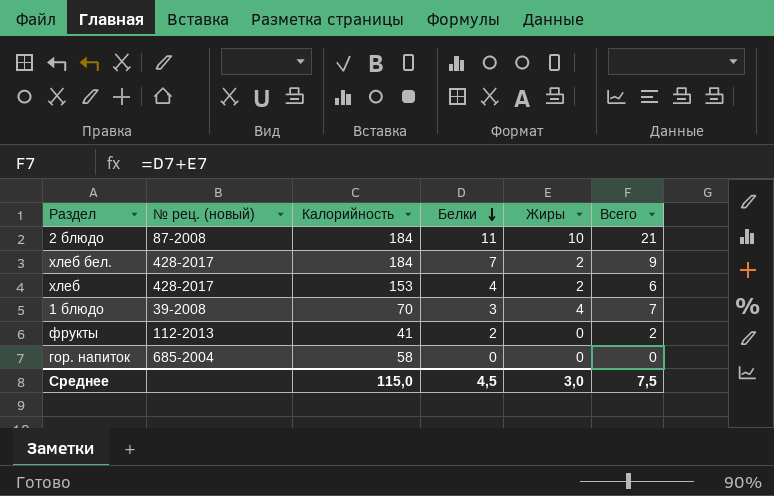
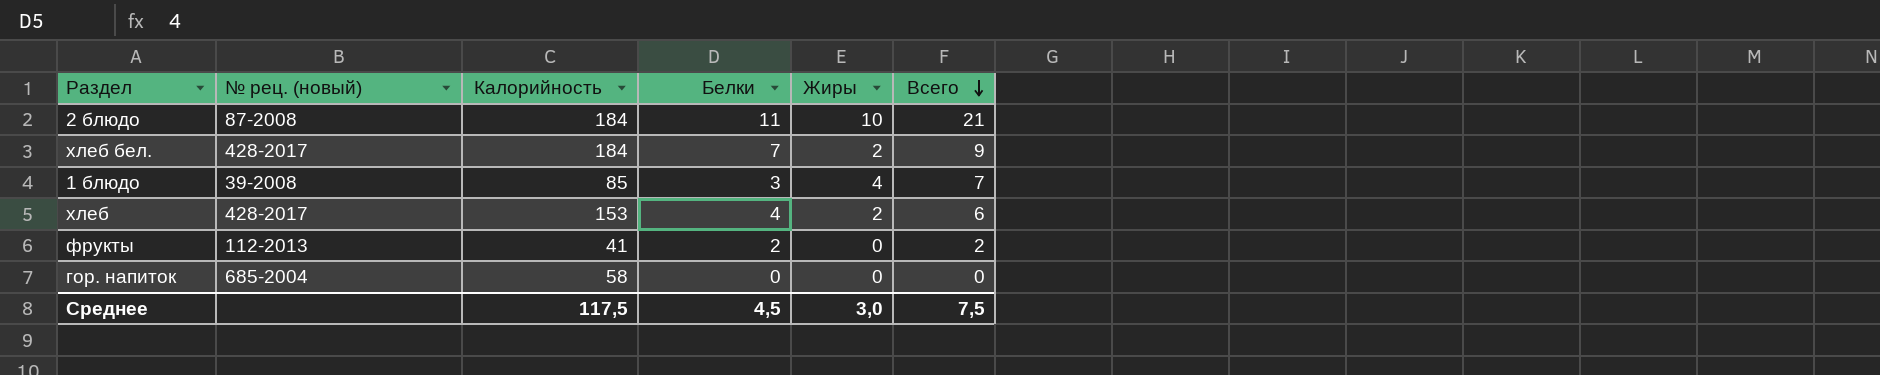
row order: Белки descending -> Всего descending
1 блюдо | Калорийность: 70 -> 85
Среднее | Калорийность: 115,0 -> 117,5

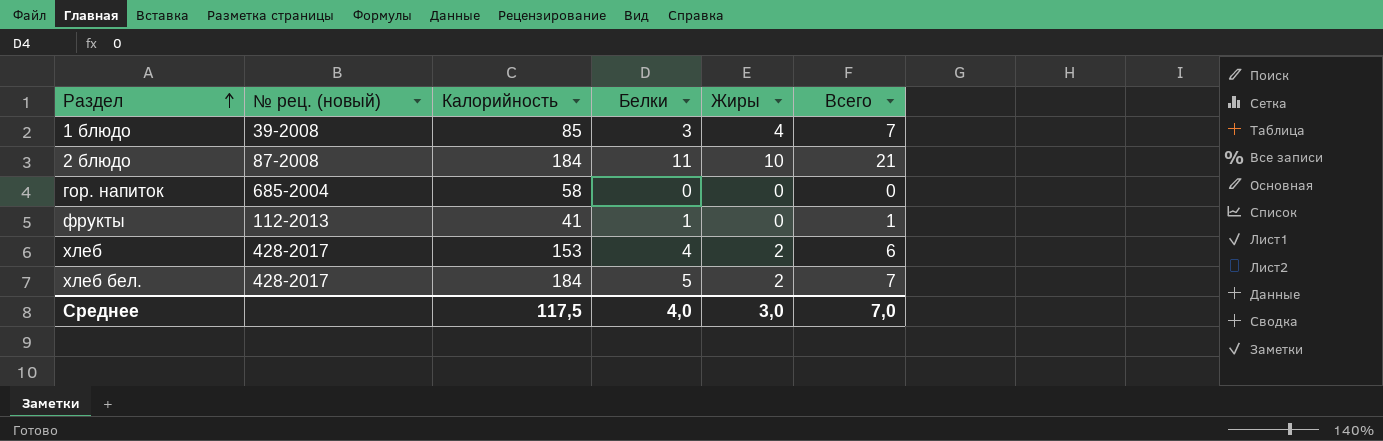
row order: Всего descending -> Раздел ascending
фрукты | Белки: 2 -> 1
фрукты | Всего: 2 -> 1
хлеб бел. | Белки: 7 -> 5
хлеб бел. | Всего: 9 -> 7
Среднее | Белки: 4,5 -> 4,0
Среднее | Всего: 7,5 -> 7,0

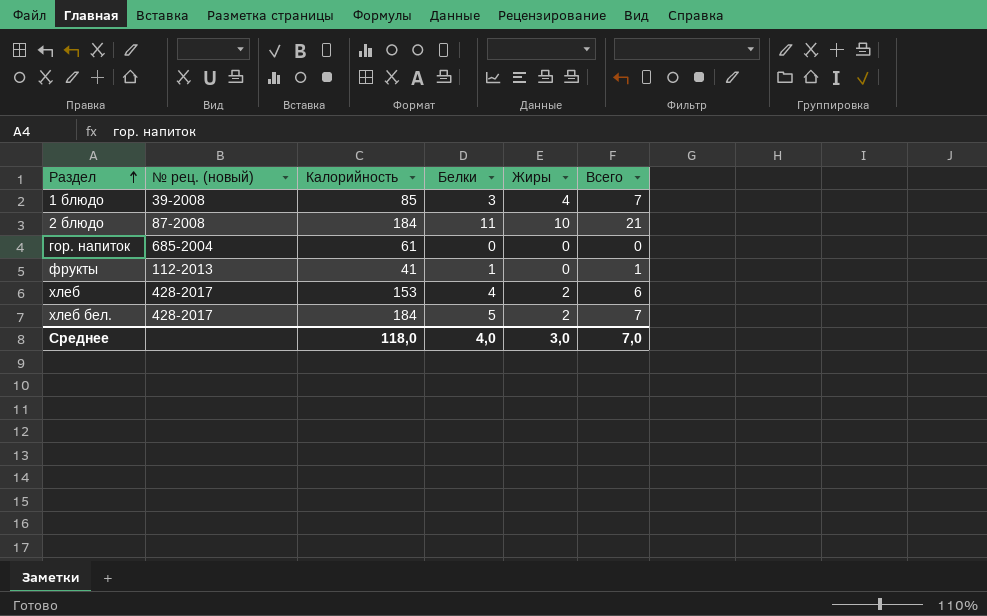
гор. напиток | Калорийность: 58 -> 61
Среднее | Калорийность: 117,5 -> 118,0

